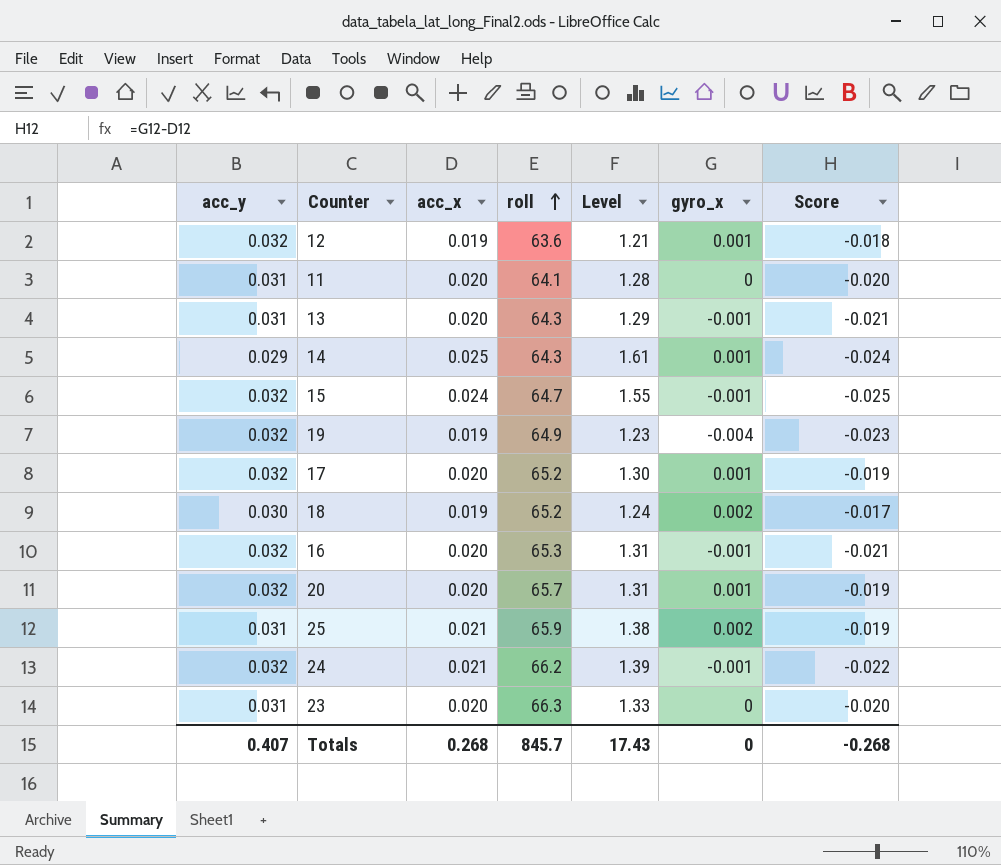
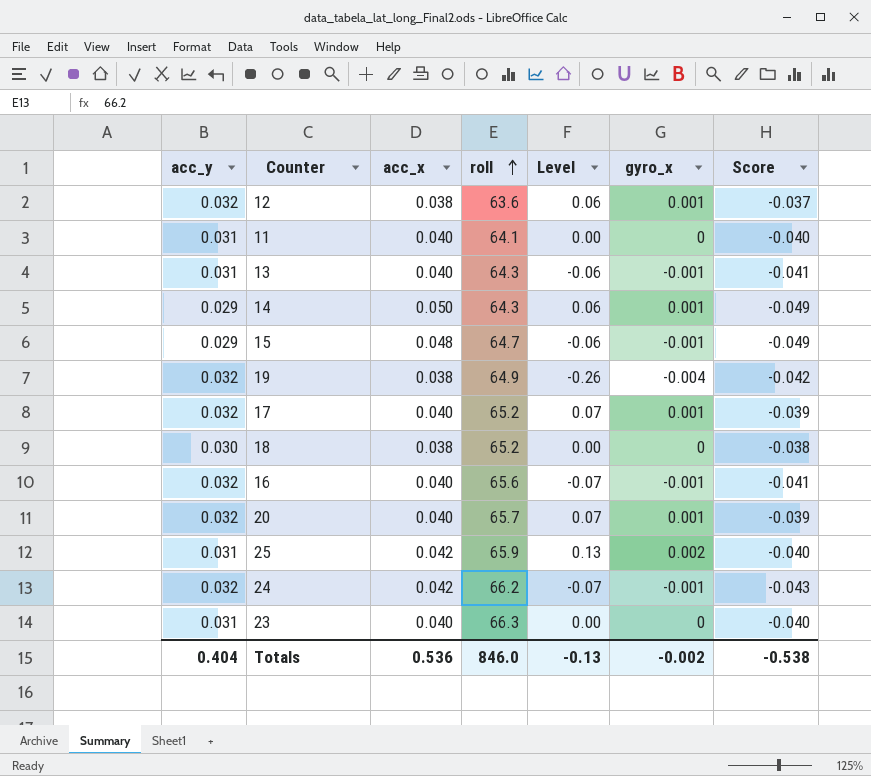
column Level | formula: [acc_x] * [roll] -> [roll] * [gyro_x]
12 | acc_x: 0.019 -> 0.038
12 | Score: -0.018 -> -0.037
11 | acc_x: 0.020 -> 0.040
11 | Score: -0.020 -> -0.040
13 | acc_x: 0.020 -> 0.040
13 | Score: -0.021 -> -0.041
14 | acc_x: 0.025 -> 0.050
14 | Score: -0.024 -> -0.049
15 | acc_y: 0.032 -> 0.029
15 | acc_x: 0.024 -> 0.048
15 | Score: -0.025 -> -0.049
19 | acc_x: 0.019 -> 0.038
19 | Score: -0.023 -> -0.042
17 | acc_x: 0.020 -> 0.040
17 | Score: -0.019 -> -0.039
18 | acc_x: 0.019 -> 0.038
18 | gyro_x: 0.002 -> 0
18 | Score: -0.017 -> -0.038
16 | acc_x: 0.020 -> 0.040
16 | roll: 65.3 -> 65.6
16 | Score: -0.021 -> -0.041
20 | acc_x: 0.020 -> 0.040
20 | Score: -0.019 -> -0.039
25 | acc_x: 0.021 -> 0.042
25 | Score: -0.019 -> -0.040
24 | acc_x: 0.021 -> 0.042
24 | Score: -0.022 -> -0.043
23 | acc_x: 0.020 -> 0.040
23 | Score: -0.020 -> -0.040
Totals | acc_y: 0.407 -> 0.404
Totals | acc_x: 0.268 -> 0.536
Totals | roll: 845.7 -> 846.0
Totals | Level: 17.43 -> -0.13
Totals | gyro_x: 0 -> -0.002
Totals | Score: -0.268 -> -0.538

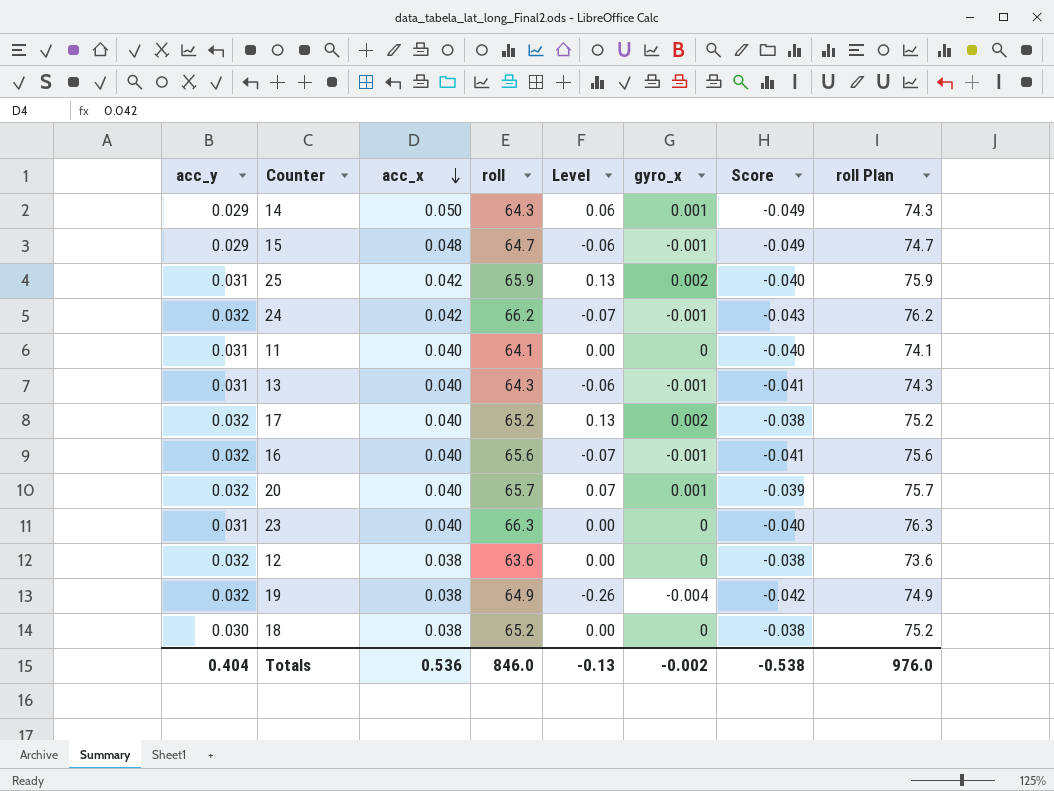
row order: roll ascending -> acc_x descending
column roll Plan | formula: none -> [roll] + 10
17 | Level: 0.07 -> 0.13
17 | gyro_x: 0.001 -> 0.002
17 | Score: -0.039 -> -0.038
12 | Level: 0.06 -> 0.00
12 | gyro_x: 0.001 -> 0
12 | Score: -0.037 -> -0.038

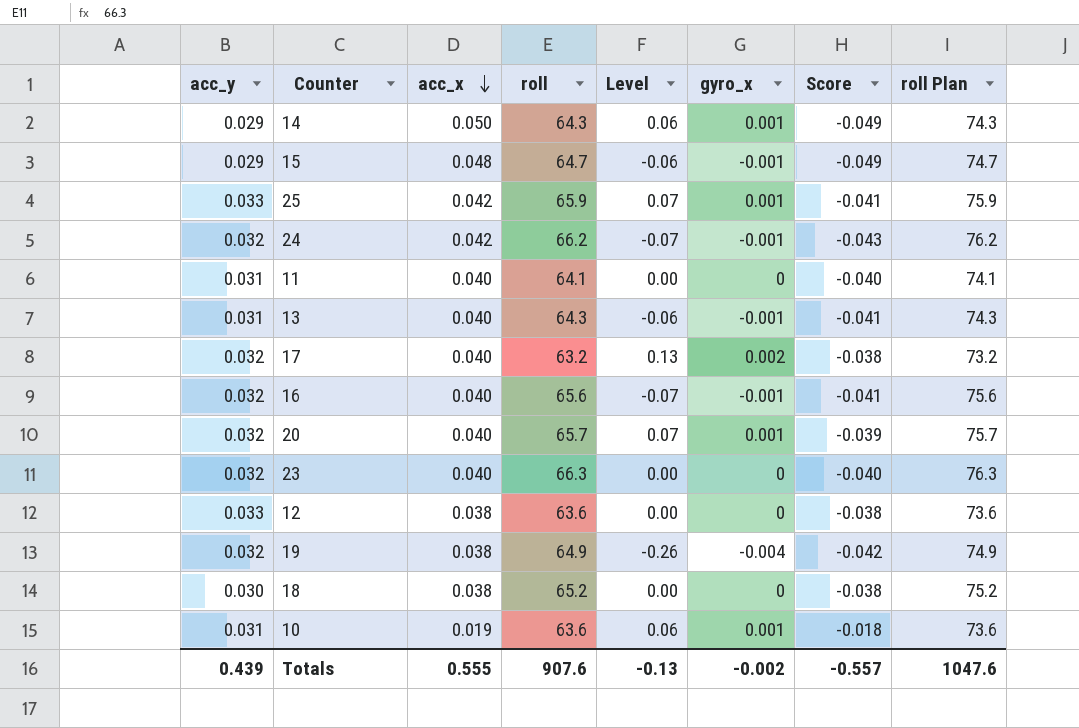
25 | acc_y: 0.031 -> 0.033
25 | Level: 0.13 -> 0.07
25 | gyro_x: 0.002 -> 0.001
25 | Score: -0.040 -> -0.041
17 | roll: 65.2 -> 63.2
17 | roll Plan: 75.2 -> 73.2
23 | acc_y: 0.031 -> 0.032
12 | acc_y: 0.032 -> 0.033
row 10: none -> 0.031 | 0.019 | 63.6 | 0.06 | 0.001 | -0.018 | 73.6
Totals | acc_y: 0.404 -> 0.439
Totals | acc_x: 0.536 -> 0.555
Totals | roll: 846.0 -> 907.6
Totals | Score: -0.538 -> -0.557
Totals | roll Plan: 976.0 -> 1047.6

